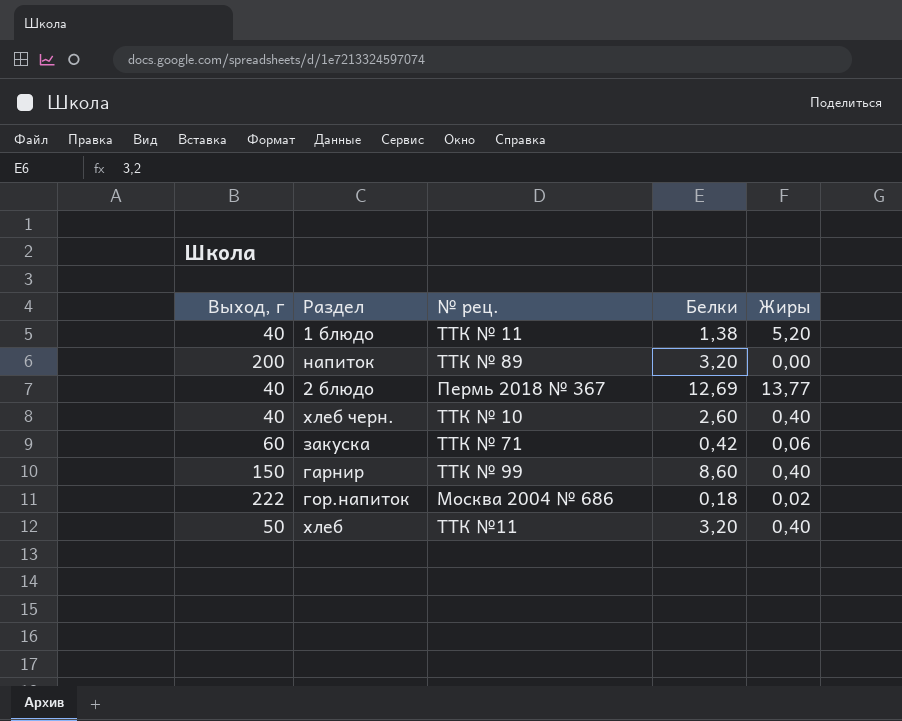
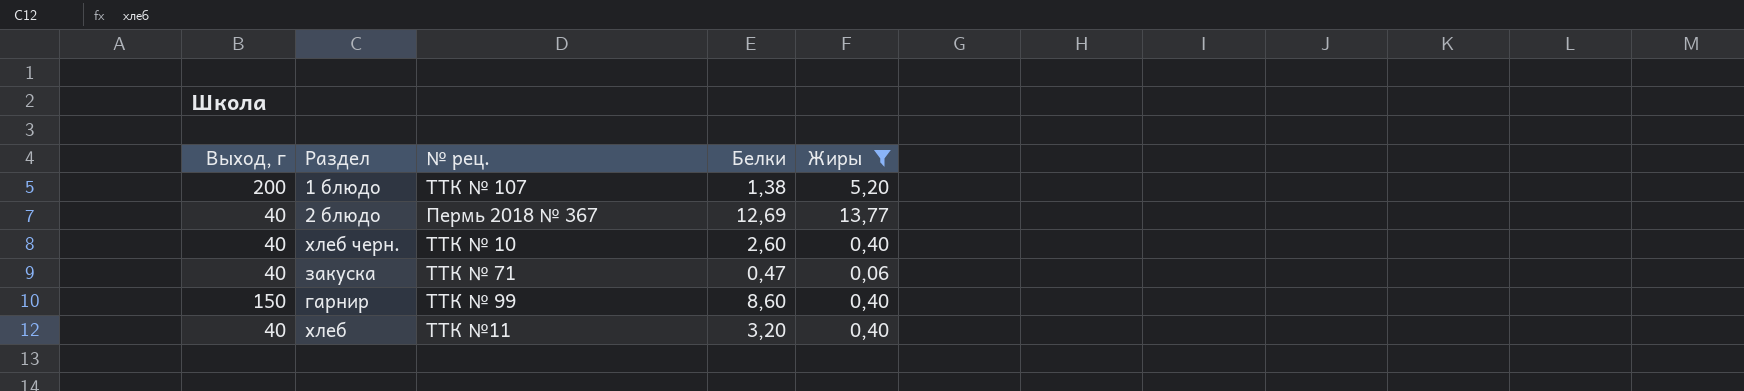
filter: none -> Жиры >= 0,06
1 блюдо | Выход, г: 40 -> 200
1 блюдо | № рец.: ТТК № 11 -> ТТК № 107
закуска | Выход, г: 60 -> 40
закуска | Белки: 0,42 -> 0,47
хлеб | Выход, г: 50 -> 40

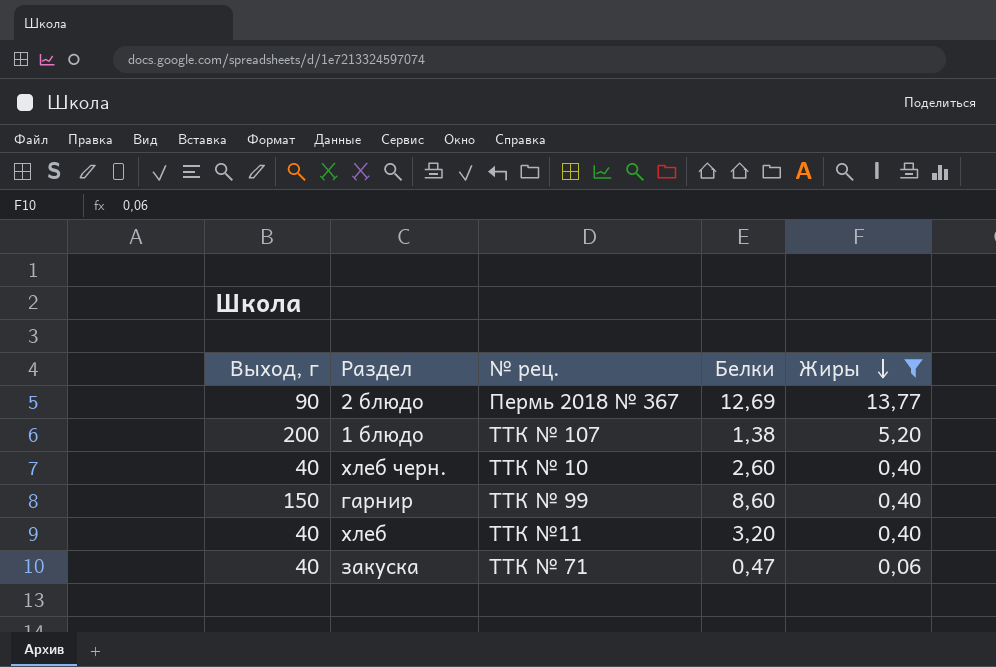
row order: none -> Жиры descending
2 блюдо | Выход, г: 40 -> 90

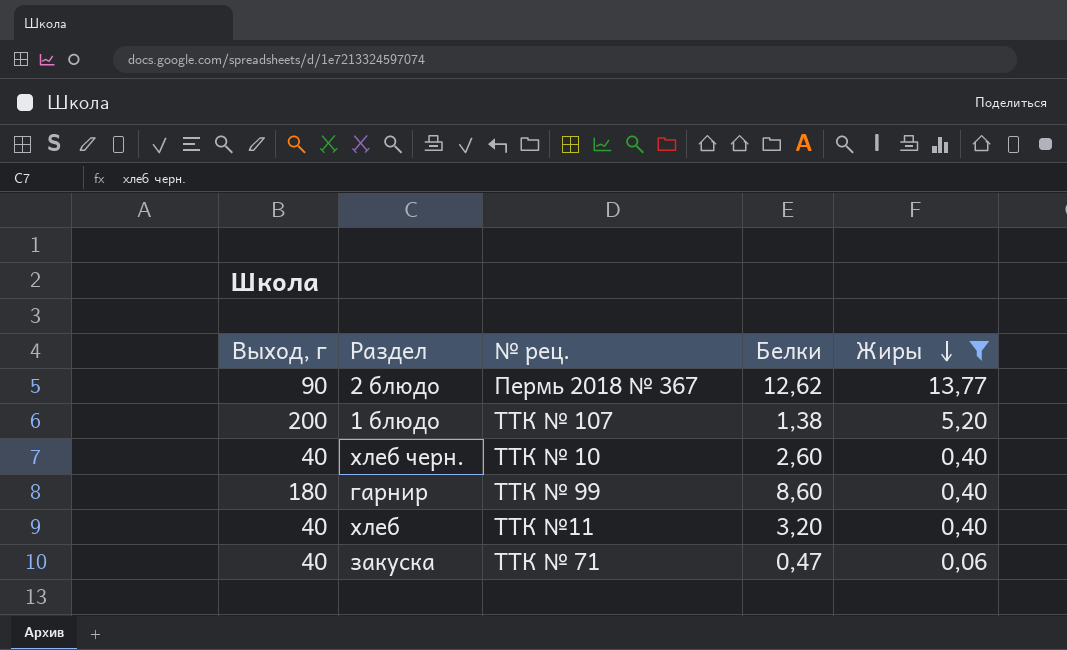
2 блюдо | Белки: 12,69 -> 12,62
гарнир | Выход, г: 150 -> 180

